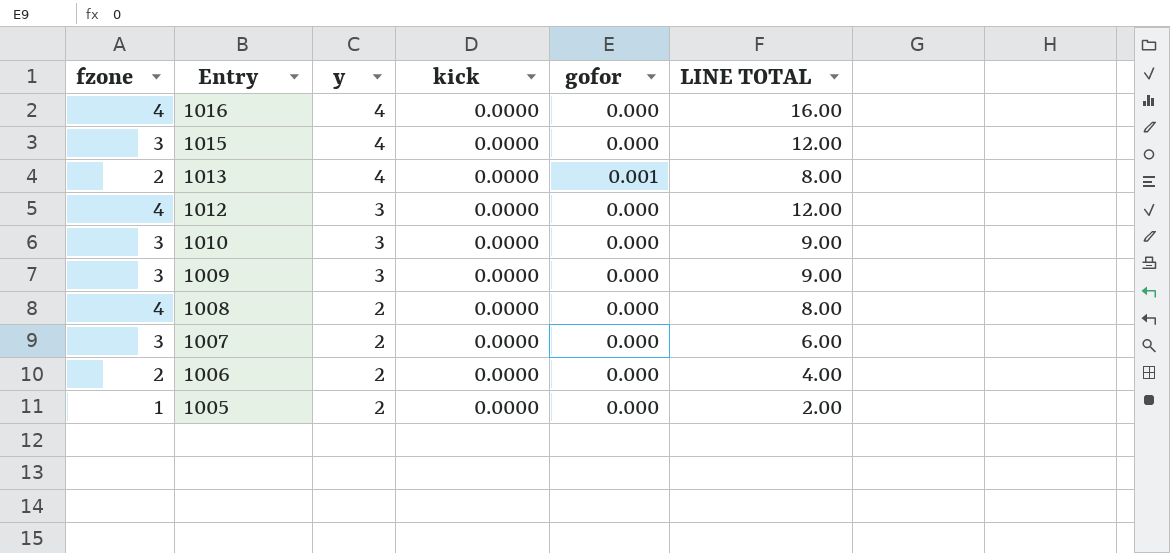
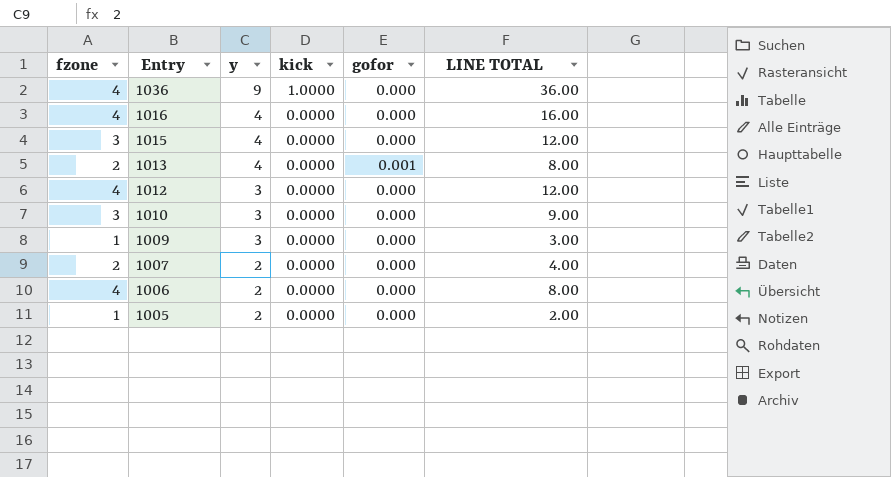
row 1008: 4 | 2 | 0.0000 | 0.000 | 8.00 -> none
row 1036: none -> 4 | 9 | 1.0000 | 0.000 | 36.00
1009 | fzone: 3 -> 1
1009 | LINE TOTAL: 9.00 -> 3.00
1007 | fzone: 3 -> 2
1007 | LINE TOTAL: 6.00 -> 4.00
1006 | fzone: 2 -> 4
1006 | LINE TOTAL: 4.00 -> 8.00

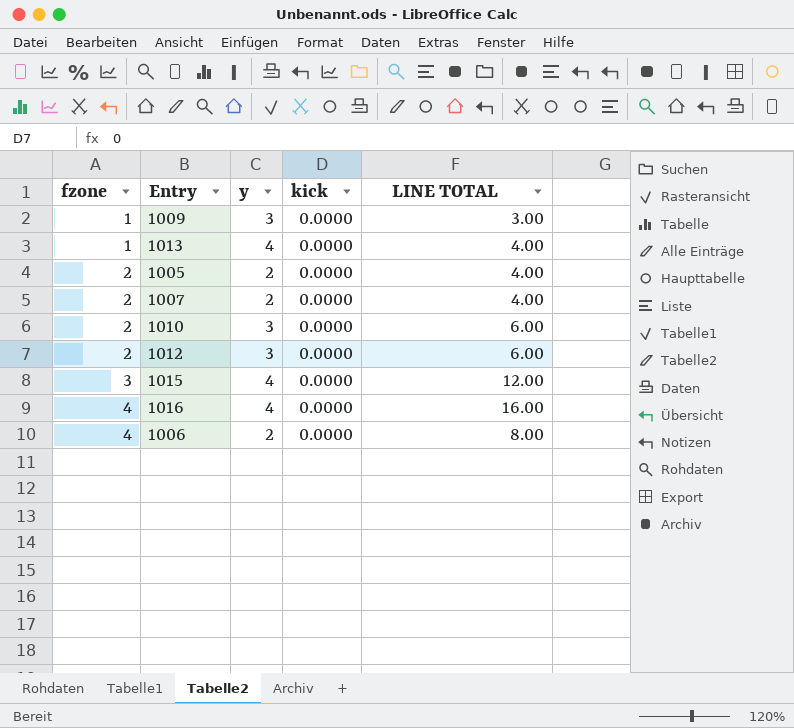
row order: Entry descending -> fzone ascending
column gofor | position: 5 -> none
row 1036: 4 | 9 | 1.0000 | 0.000 | 36.00 -> none
1013 | fzone: 2 -> 1
1013 | LINE TOTAL: 8.00 -> 4.00
1005 | fzone: 1 -> 2
1005 | LINE TOTAL: 2.00 -> 4.00
1010 | fzone: 3 -> 2
1010 | LINE TOTAL: 9.00 -> 6.00
1012 | fzone: 4 -> 2
1012 | LINE TOTAL: 12.00 -> 6.00

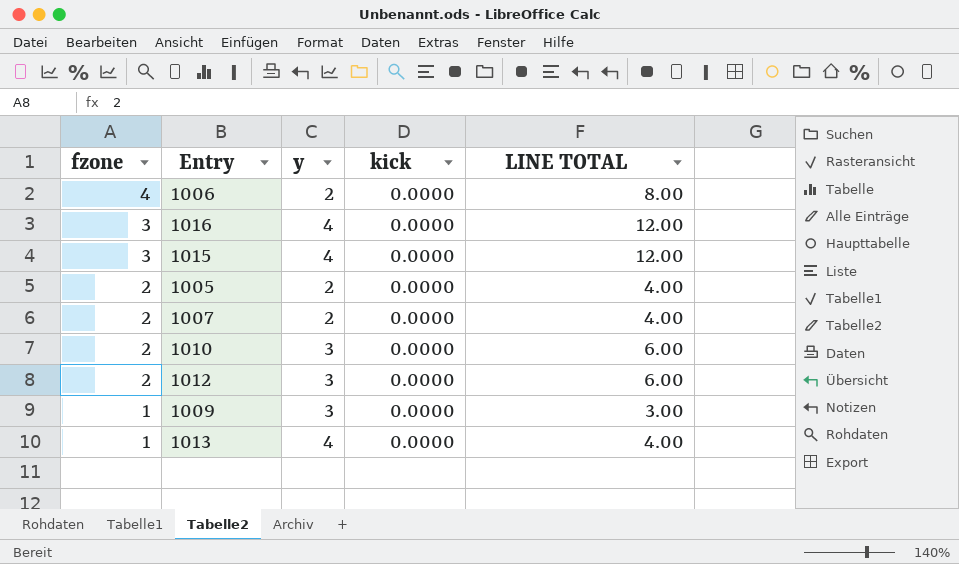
row order: fzone ascending -> fzone descending
1016 | fzone: 4 -> 3
1016 | LINE TOTAL: 16.00 -> 12.00

